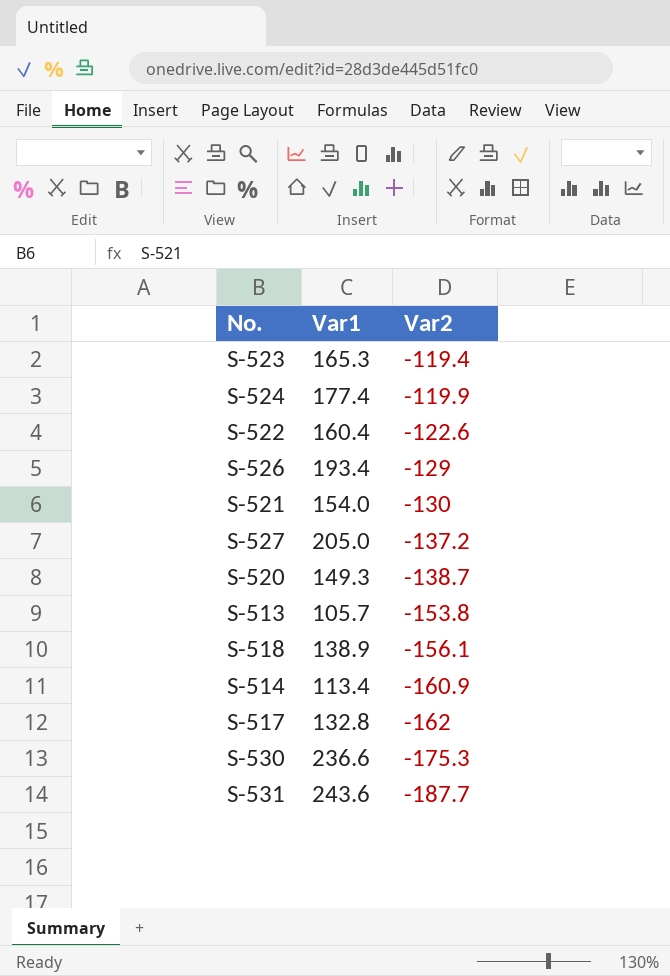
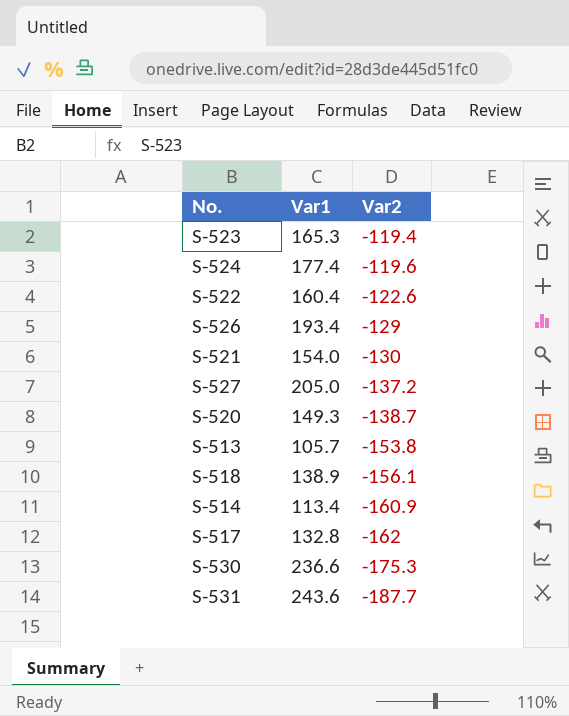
S-524 | Var2: -119.9 -> -119.6

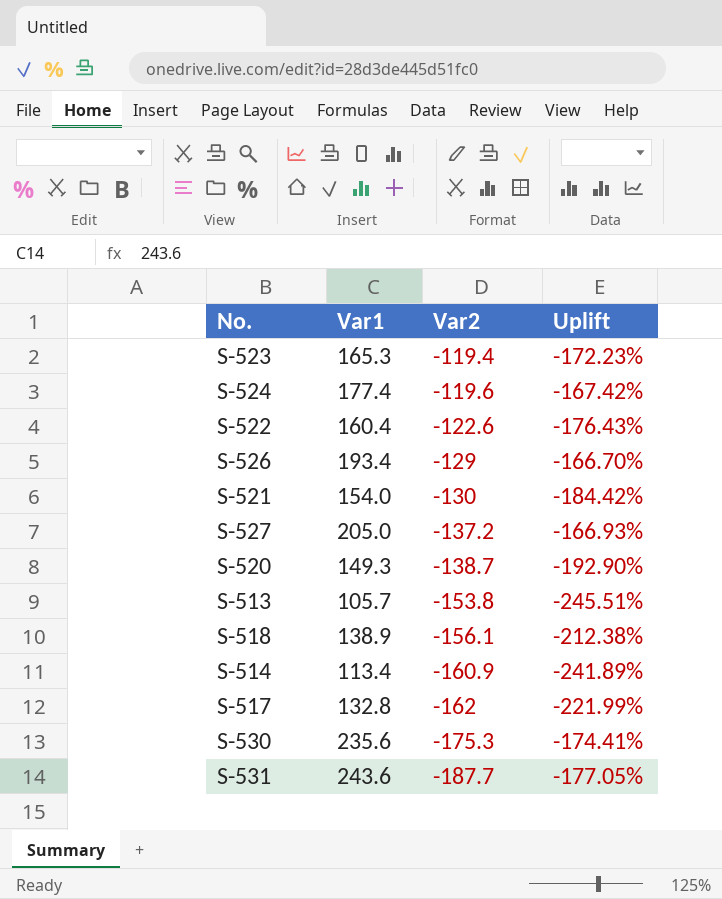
column Uplift | formula: none -> ([Var2] - [Var1]) / [Var1]
S-530 | Var1: 236.6 -> 235.6

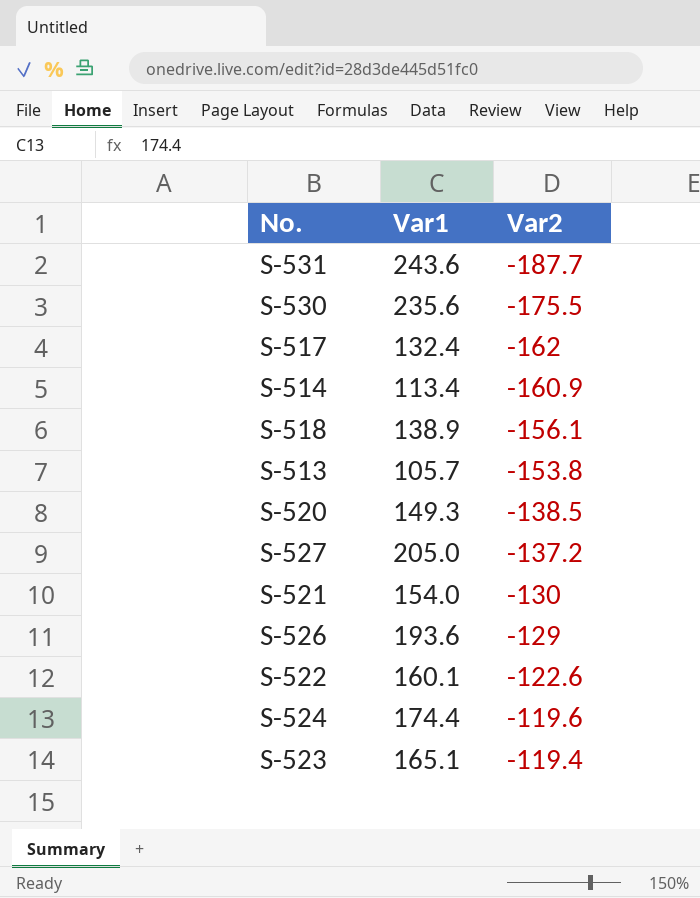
row order: Var2 descending -> Var2 ascending
column Uplift | formula: ([Var2] - [Var1]) / [Var1] -> none
S-530 | Var2: -175.3 -> -175.5
S-517 | Var1: 132.8 -> 132.4
S-520 | Var2: -138.7 -> -138.5
S-526 | Var1: 193.4 -> 193.6
S-522 | Var1: 160.4 -> 160.1
S-524 | Var1: 177.4 -> 174.4
S-523 | Var1: 165.3 -> 165.1

